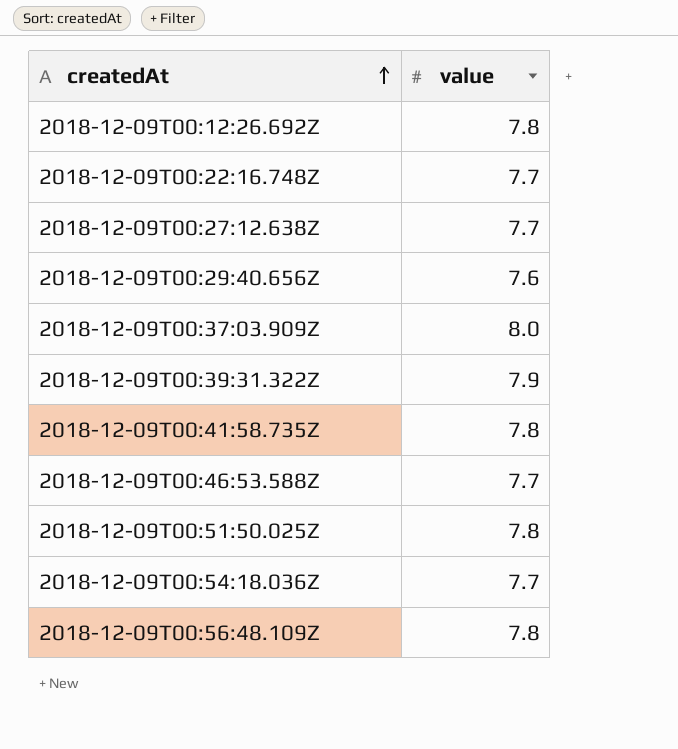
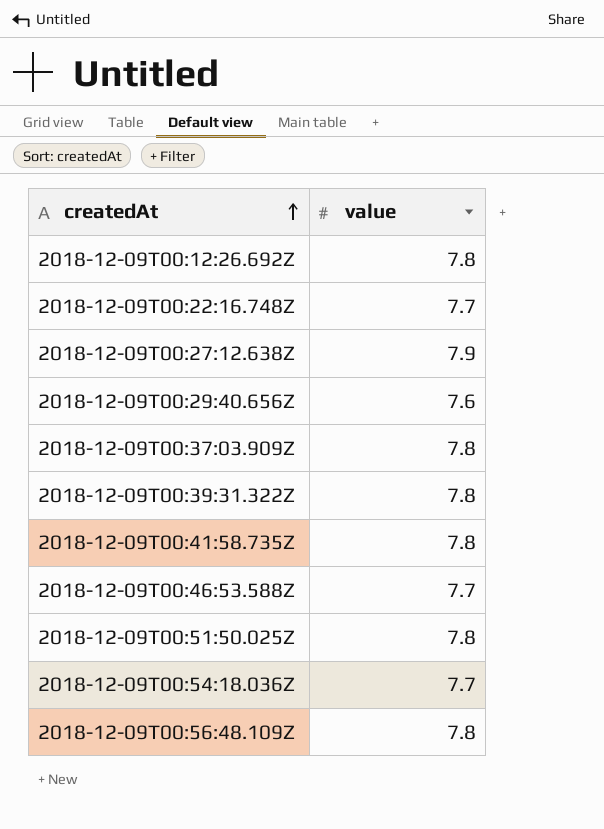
2018-12-09T00:27:12.638Z | value: 7.7 -> 7.9
2018-12-09T00:37:03.909Z | value: 8.0 -> 7.8
2018-12-09T00:39:31.322Z | value: 7.9 -> 7.8

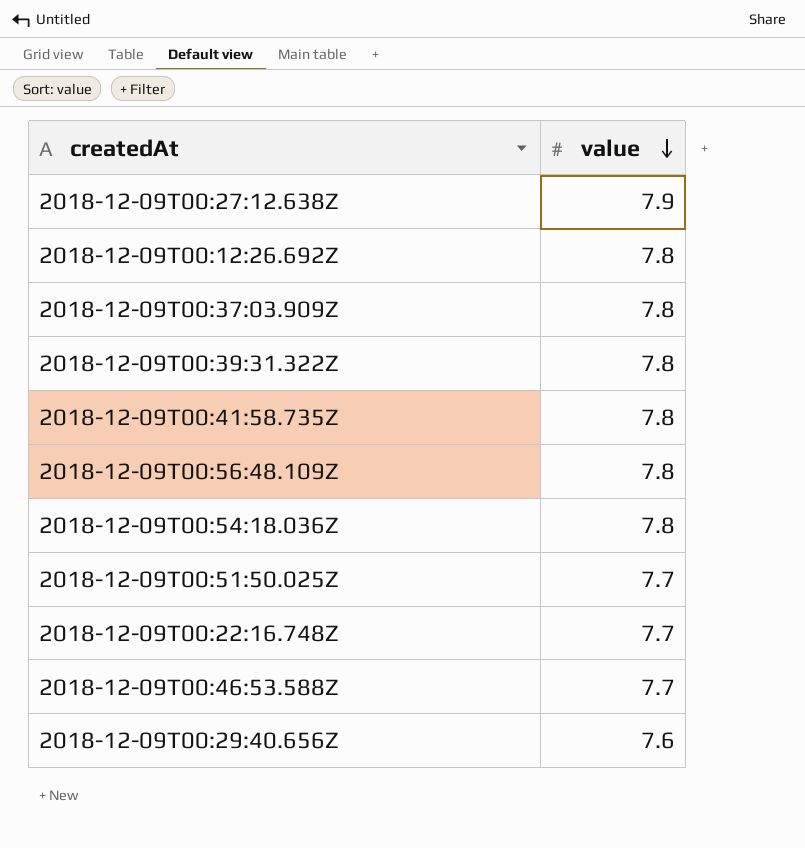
row order: createdAt ascending -> value descending
2018-12-09T00:54:18.036Z | value: 7.7 -> 7.8
2018-12-09T00:51:50.025Z | value: 7.8 -> 7.7

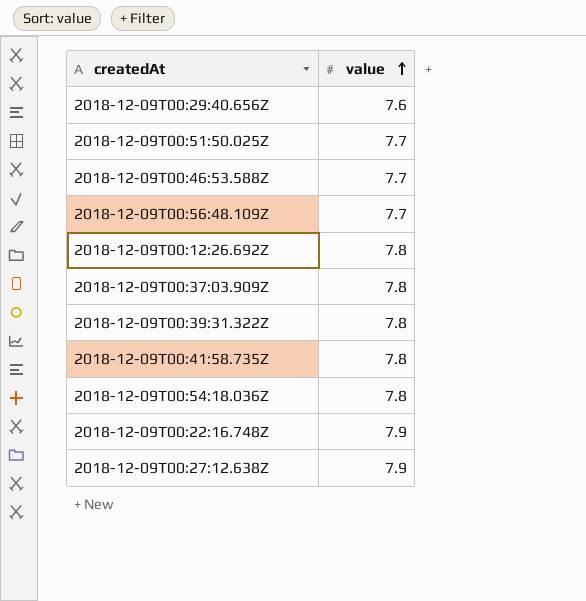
row order: value descending -> value ascending
2018-12-09T00:56:48.109Z | value: 7.8 -> 7.7
2018-12-09T00:22:16.748Z | value: 7.7 -> 7.9

